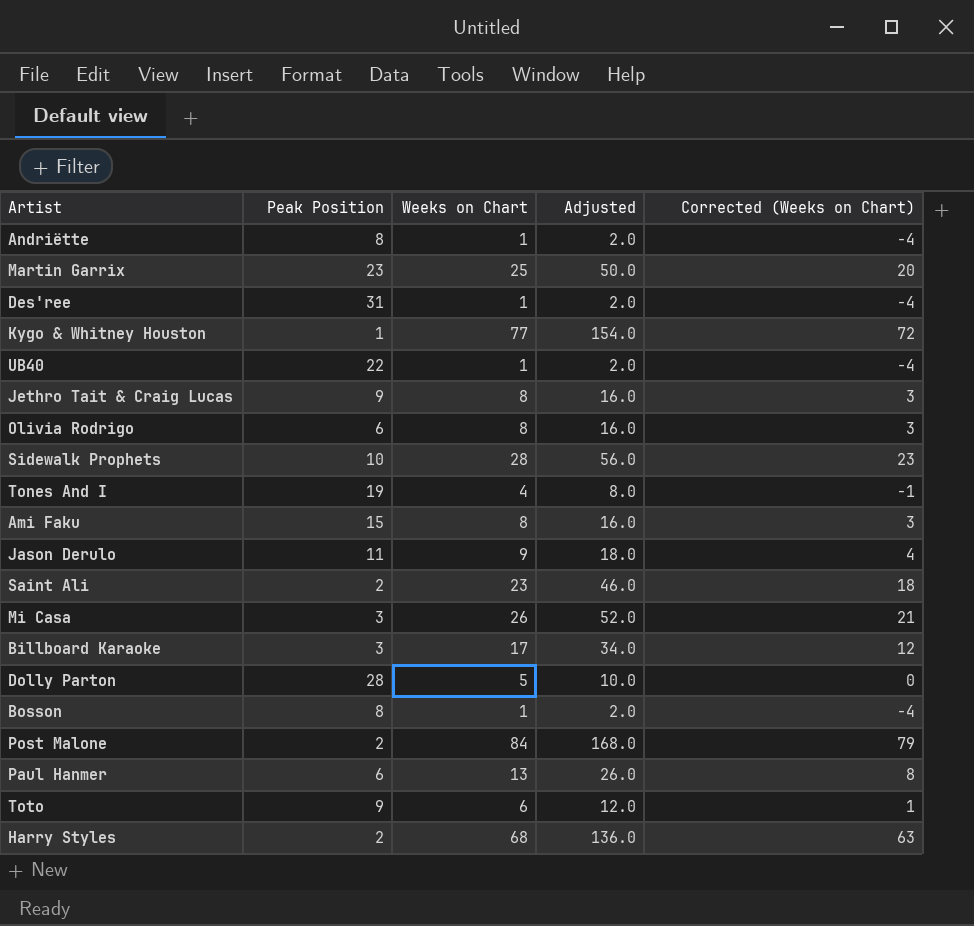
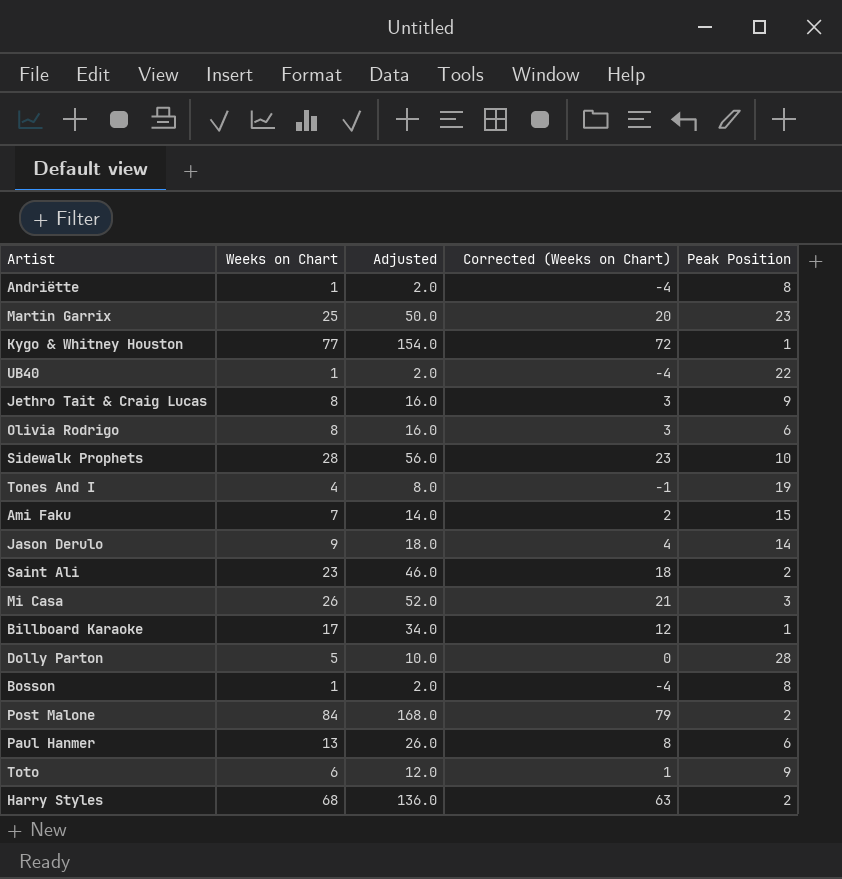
column Peak Position | position: 2 -> 5
row Des'ree: 31 | 1 | 2.0 | -4 -> none
Ami Faku | Weeks on Chart: 8 -> 7
Ami Faku | Adjusted: 16.0 -> 14.0
Ami Faku | Corrected (Weeks on Chart): 3 -> 2
Jason Derulo | Peak Position: 11 -> 14
Billboard Karaoke | Peak Position: 3 -> 1

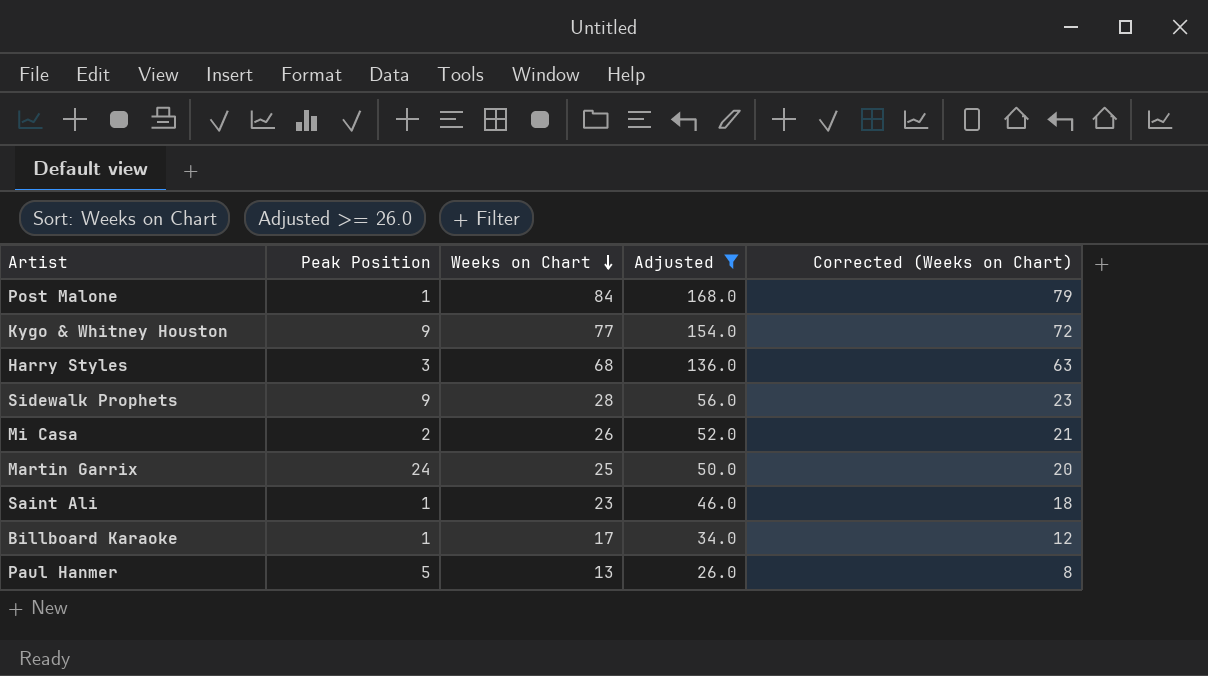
filter: none -> Adjusted >= 26.0
row order: none -> Weeks on Chart descending
column Peak Position | position: 5 -> 2
Post Malone | Peak Position: 2 -> 1
Kygo & Whitney Houston | Peak Position: 1 -> 9
Harry Styles | Peak Position: 2 -> 3
Sidewalk Prophets | Peak Position: 10 -> 9
Mi Casa | Peak Position: 3 -> 2
Martin Garrix | Peak Position: 23 -> 24
Saint Ali | Peak Position: 2 -> 1
Paul Hanmer | Peak Position: 6 -> 5

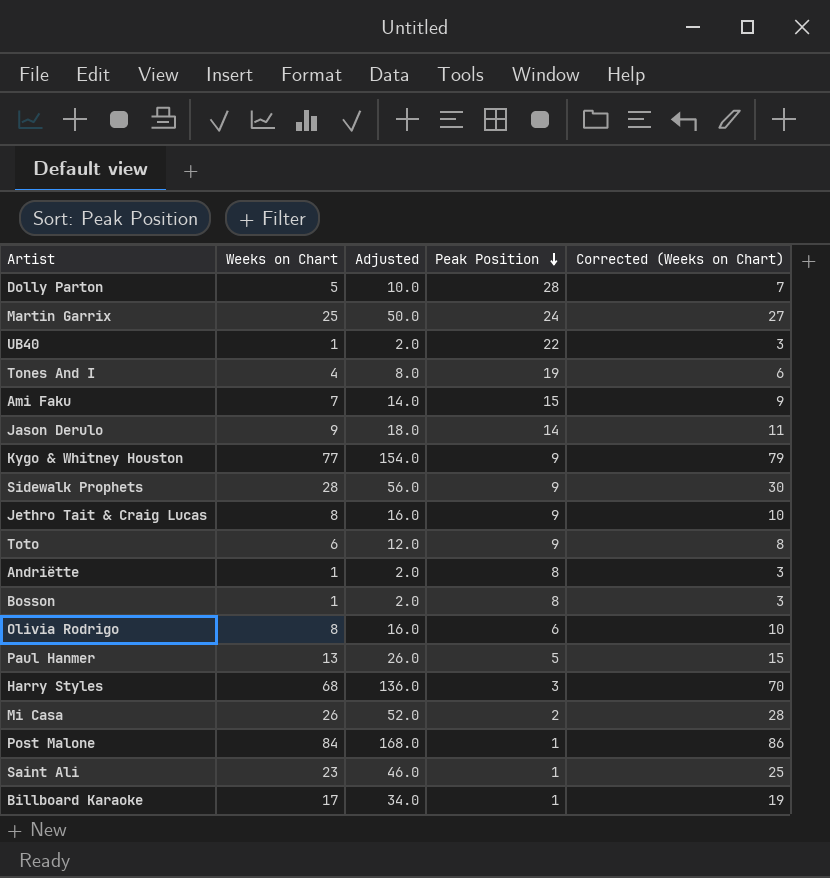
filter: Adjusted >= 26.0 -> none
row order: Weeks on Chart descending -> Peak Position descending
column Peak Position | position: 2 -> 4
column Corrected (Weeks on Chart) | formula: [Weeks on Chart] - 5 -> [Weeks on Chart] + 2

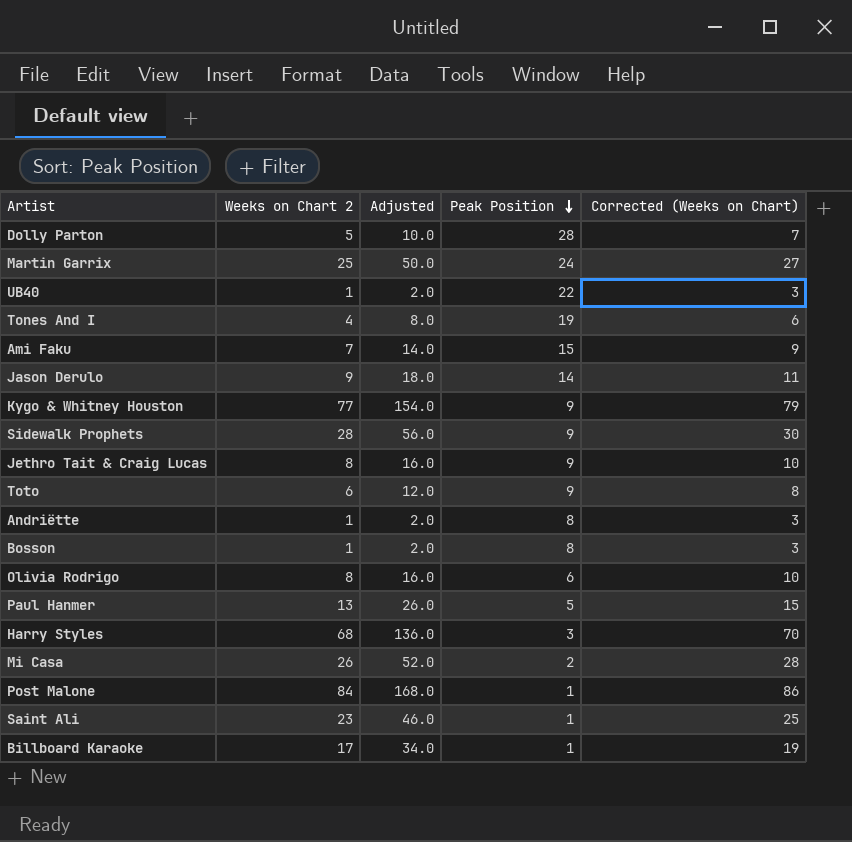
column name: Weeks on Chart -> Weeks on Chart 2

